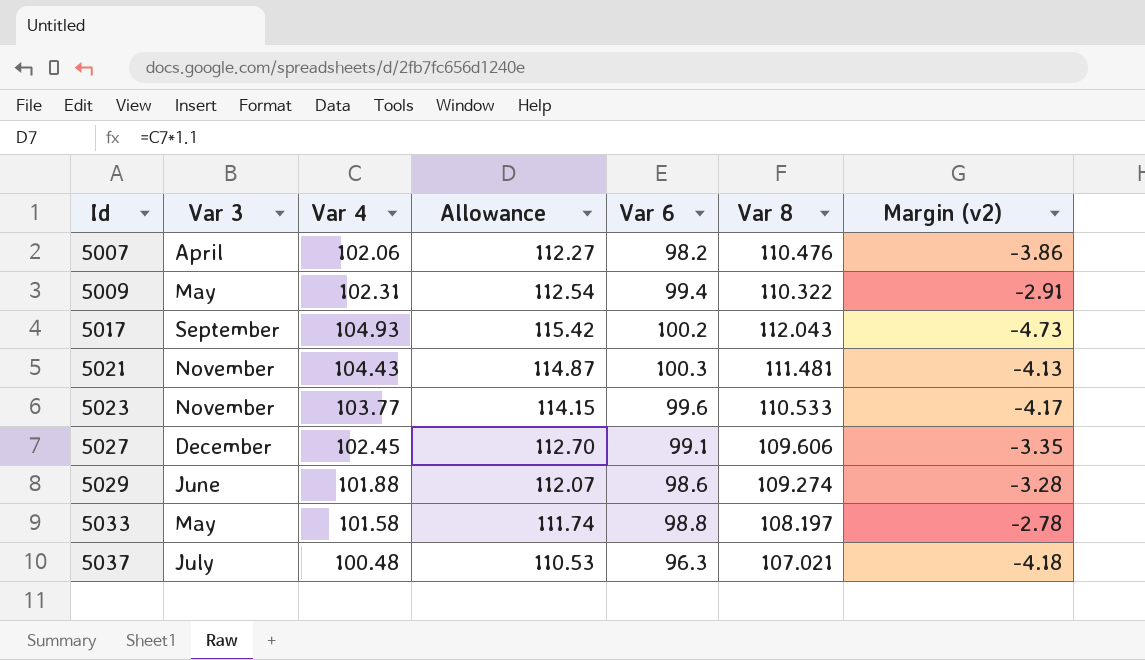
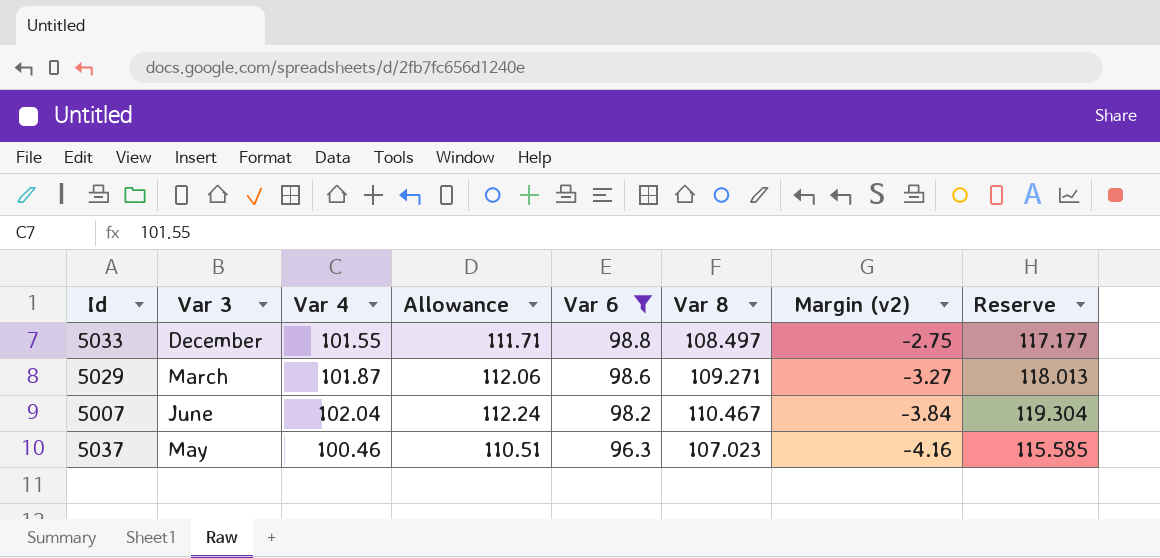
filter: none -> Var 6 <= 98.8
row order: Id ascending -> Var 6 descending
column Reserve | formula: none -> [Var 8] * 1.08
5033 | Var 3: May -> December
5033 | Var 4: 101.58 -> 101.55
5033 | Allowance: 111.74 -> 111.71
5033 | Var 8: 108.197 -> 108.497
5033 | Margin (v2): -2.78 -> -2.75
5029 | Var 3: June -> March
5029 | Var 4: 101.88 -> 101.87
5029 | Allowance: 112.07 -> 112.06
5029 | Var 8: 109.274 -> 109.271
5029 | Margin (v2): -3.28 -> -3.27
5007 | Var 3: April -> June
5007 | Var 4: 102.06 -> 102.04
5007 | Allowance: 112.27 -> 112.24
5007 | Var 8: 110.476 -> 110.467
5007 | Margin (v2): -3.86 -> -3.84
5037 | Var 3: July -> May
5037 | Var 4: 100.48 -> 100.46
5037 | Allowance: 110.53 -> 110.51
5037 | Var 8: 107.021 -> 107.023
5037 | Margin (v2): -4.18 -> -4.16

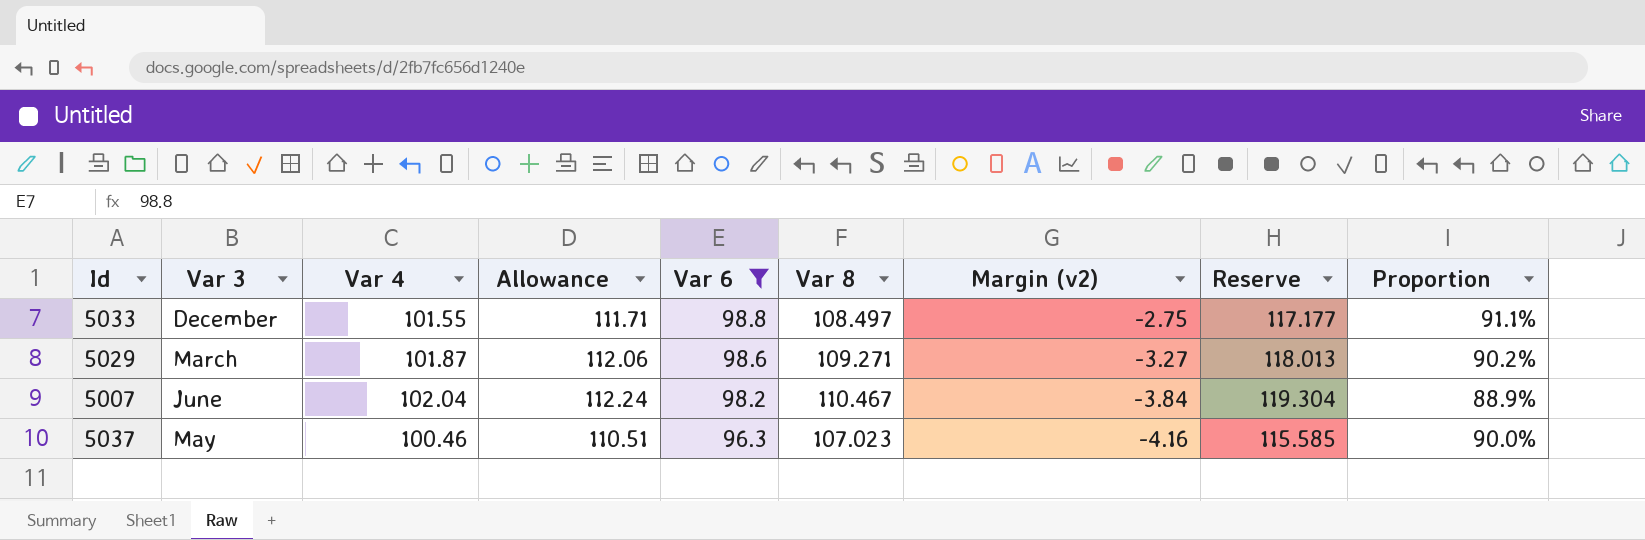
column Proportion | formula: none -> [Var 6] / [Var 8]

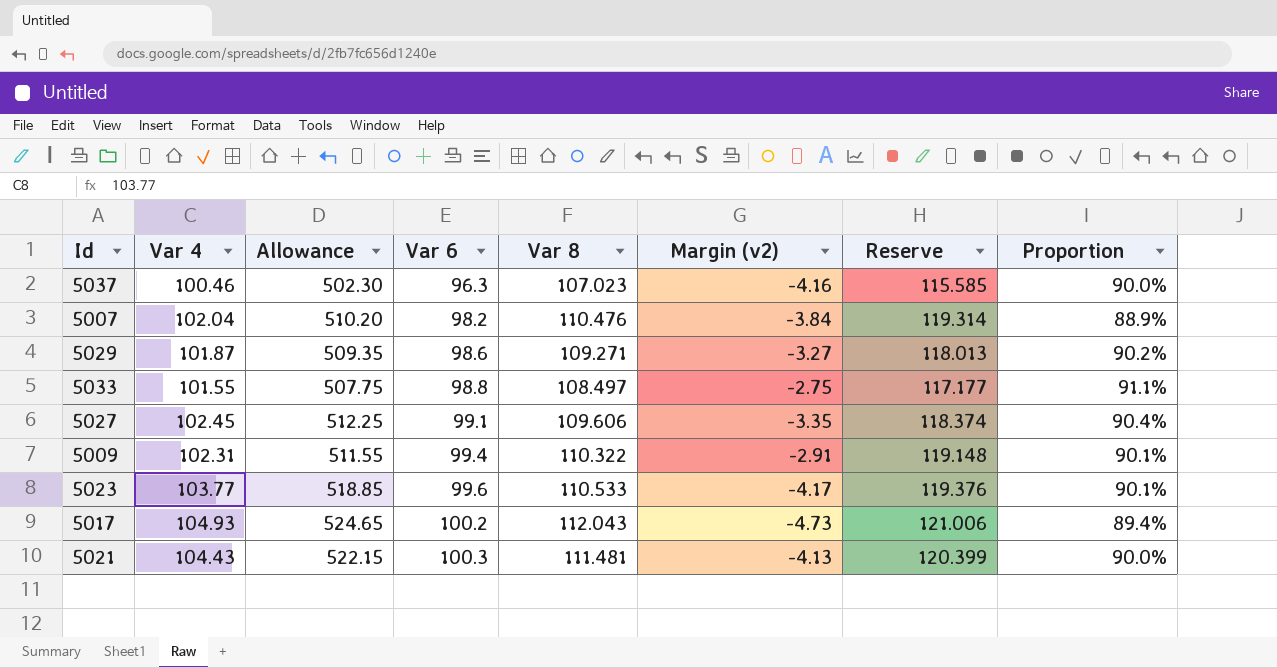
filter: Var 6 <= 98.8 -> none
row order: Var 6 descending -> Var 6 ascending
column Var 3 | position: 2 -> none
column Allowance | formula: [Var 4] * 1.1 -> [Var 4] * 5
5007 | Var 8: 110.467 -> 110.476
5007 | Reserve: 119.304 -> 119.314

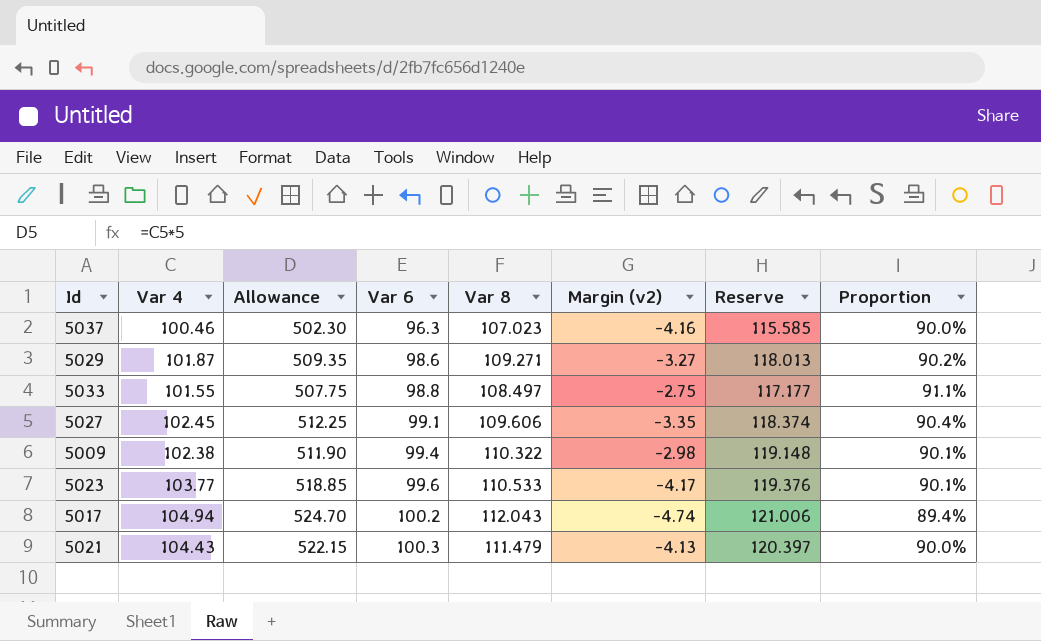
row 5007: 102.04 | 510.20 | 98.2 | 110.476 | -3.84 | 119.314 | 88.9% -> none
5009 | Var 4: 102.31 -> 102.38
5009 | Allowance: 511.55 -> 511.90
5009 | Margin (v2): -2.91 -> -2.98
5017 | Var 4: 104.93 -> 104.94
5017 | Allowance: 524.65 -> 524.70
5017 | Margin (v2): -4.73 -> -4.74
5021 | Var 8: 111.481 -> 111.479
5021 | Reserve: 120.399 -> 120.397

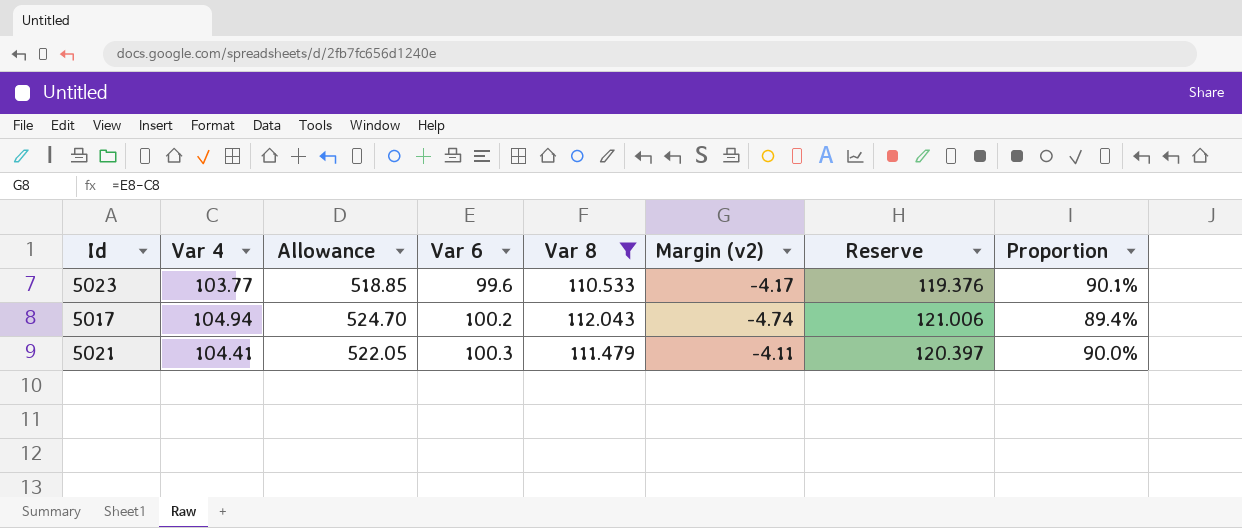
filter: none -> Var 8 >= 110.533
5021 | Var 4: 104.43 -> 104.41
5021 | Allowance: 522.15 -> 522.05
5021 | Margin (v2): -4.13 -> -4.11

